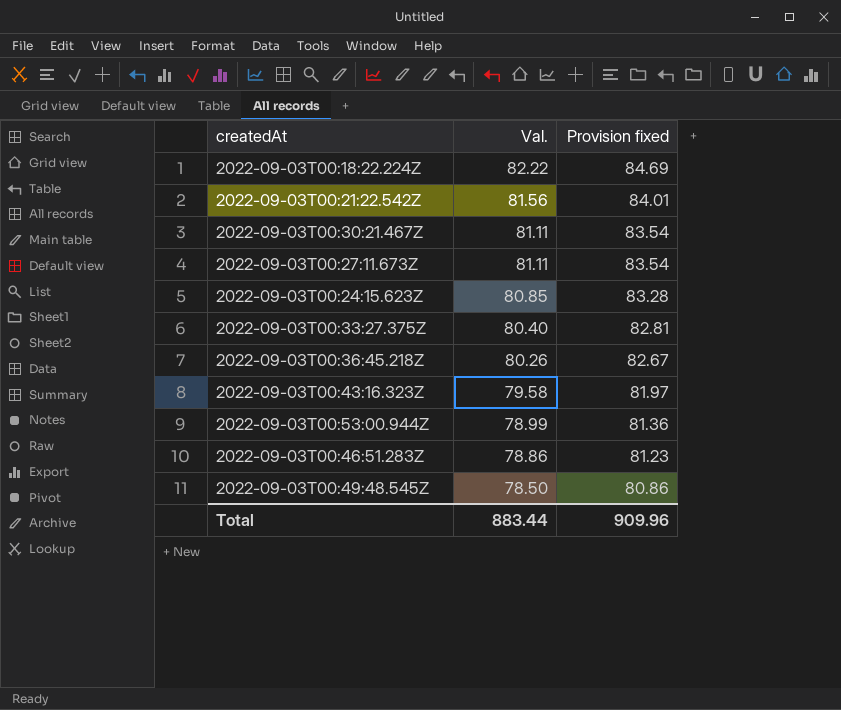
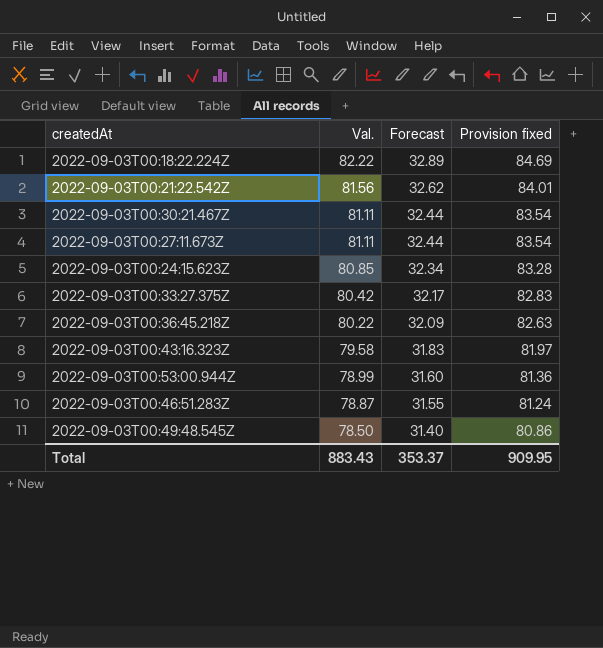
column Forecast | formula: none -> [Val.] * 0.4
2022-09-03T00:33:27.375Z | Val.: 80.40 -> 80.42
2022-09-03T00:33:27.375Z | Provision fixed: 82.81 -> 82.83
2022-09-03T00:36:45.218Z | Val.: 80.26 -> 80.22
2022-09-03T00:36:45.218Z | Provision fixed: 82.67 -> 82.63
2022-09-03T00:46:51.283Z | Val.: 78.86 -> 78.87
2022-09-03T00:46:51.283Z | Provision fixed: 81.23 -> 81.24
Total | Val.: 883.44 -> 883.43
Total | Provision fixed: 909.96 -> 909.95

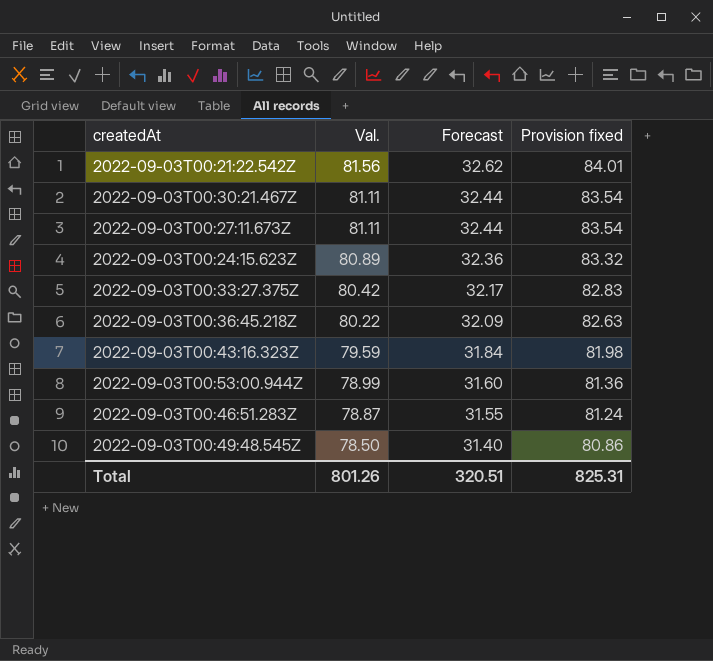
row 2022-09-03T00:18:22.224Z: 82.22 | 32.89 | 84.69 -> none
2022-09-03T00:24:15.623Z | Val.: 80.85 -> 80.89
2022-09-03T00:24:15.623Z | Forecast: 32.34 -> 32.36
2022-09-03T00:24:15.623Z | Provision fixed: 83.28 -> 83.32
2022-09-03T00:43:16.323Z | Val.: 79.58 -> 79.59
2022-09-03T00:43:16.323Z | Forecast: 31.83 -> 31.84
2022-09-03T00:43:16.323Z | Provision fixed: 81.97 -> 81.98
Total | Val.: 883.43 -> 801.26
Total | Forecast: 353.37 -> 320.51
Total | Provision fixed: 909.95 -> 825.31

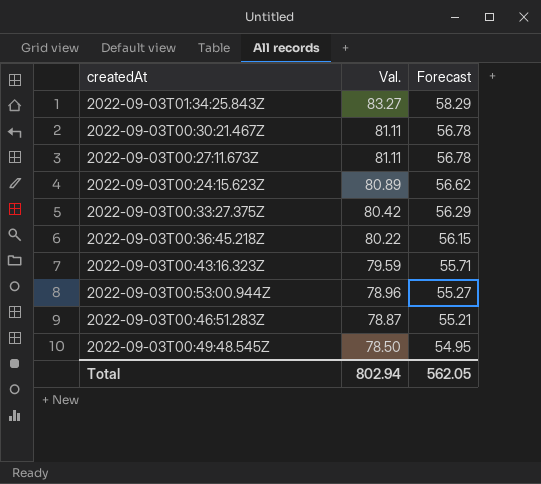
column Provision fixed | formula: [Val.] * 1.03 -> none
column Forecast | formula: [Val.] * 0.4 -> [Val.] * 0.7
row 2022-09-03T00:21:22.542Z: 81.56 | 32.62 | 84.01 -> none
row 2022-09-03T01:34:25.843Z: none -> 83.27 | 58.29
2022-09-03T00:53:00.944Z | Val.: 78.99 -> 78.96
Total | Val.: 801.26 -> 802.94
Total | Forecast: 320.51 -> 562.05

